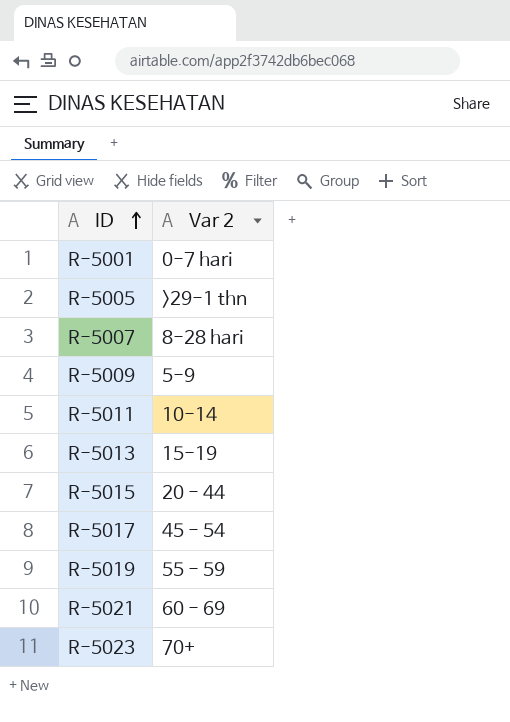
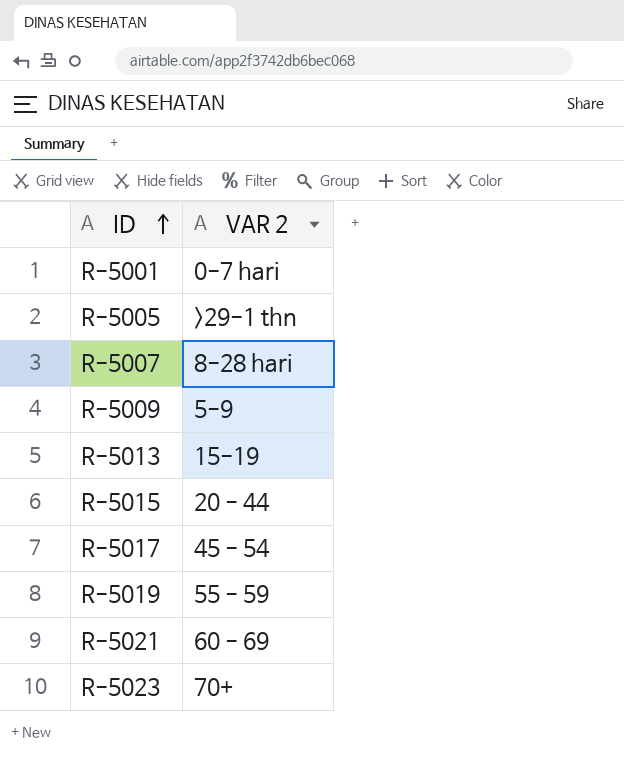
column name: Var 2 -> VAR 2
row R-5011: 10-14 -> none

